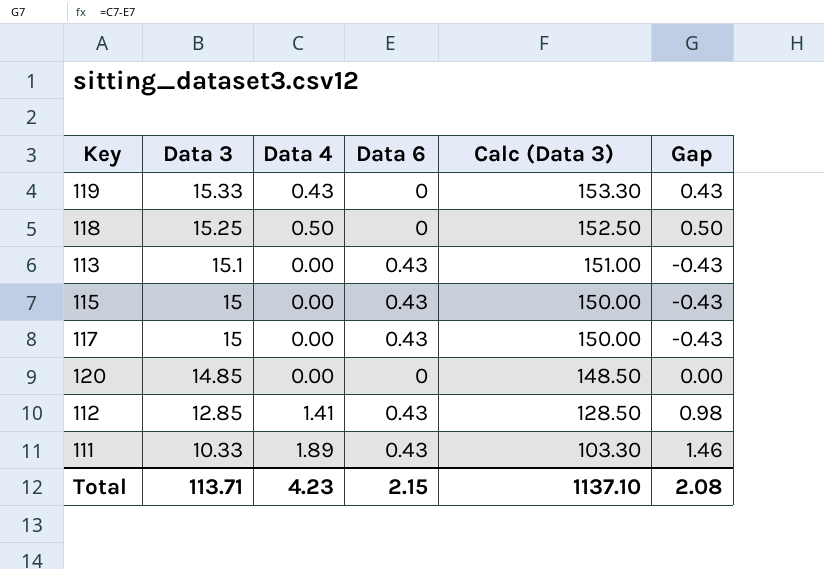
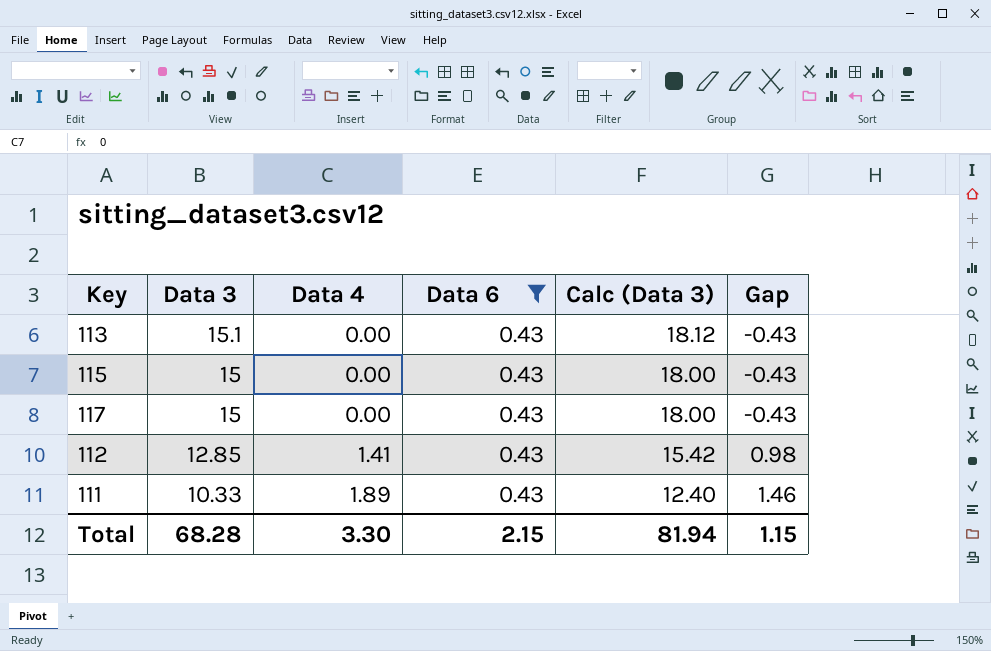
filter: none -> Data 6 = 0.43
column Calc (Data 3) | formula: [Data 3] * 10 -> [Data 3] * 1.2
Total | Data 3: 113.71 -> 68.28
Total | Data 4: 4.23 -> 3.30
Total | Calc (Data 3): 1137.10 -> 81.94
Total | Gap: 2.08 -> 1.15

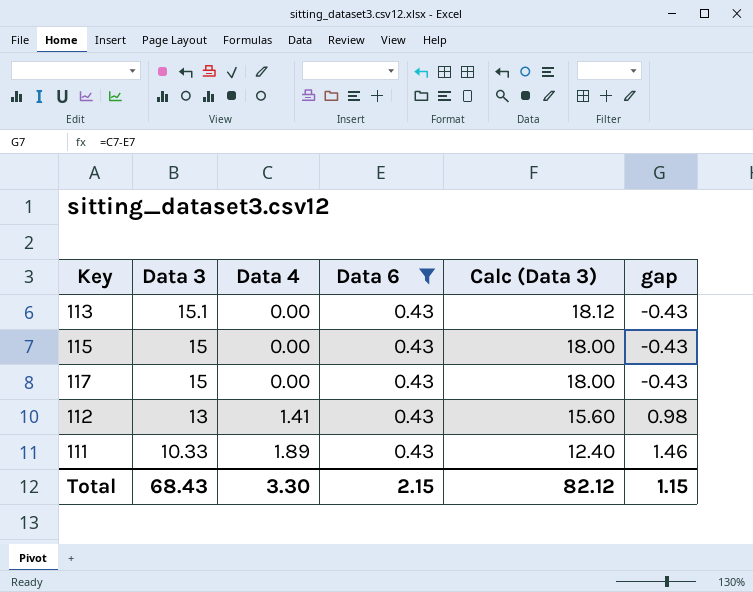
column name: Gap -> gap
112 | Data 3: 12.85 -> 13
112 | Calc (Data 3): 15.42 -> 15.60
Total | Data 3: 68.28 -> 68.43
Total | Calc (Data 3): 81.94 -> 82.12

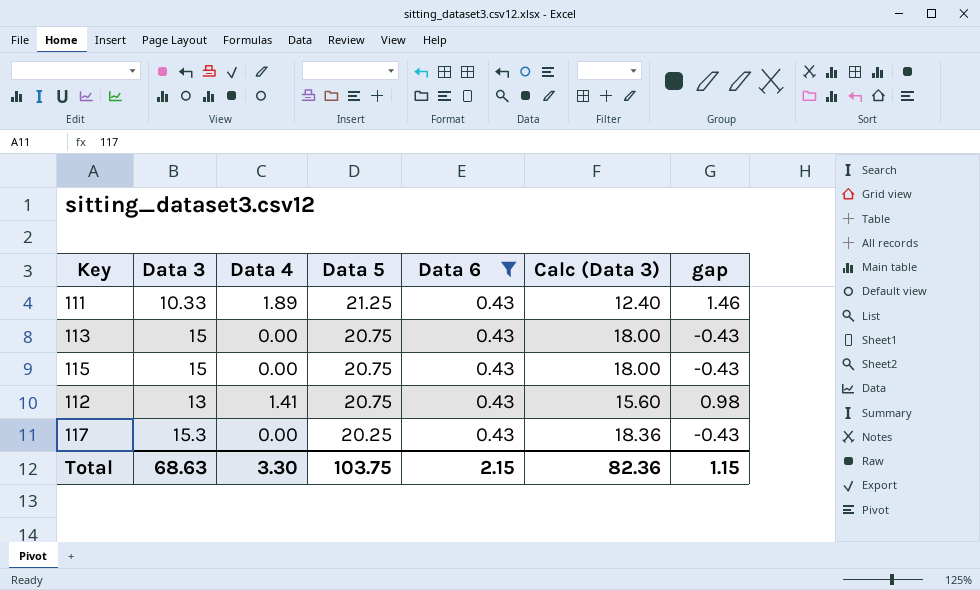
row order: Data 3 descending -> Data 5 descending
column Data 5 | position: none -> 4
113 | Data 3: 15.1 -> 15
113 | Calc (Data 3): 18.12 -> 18.00
117 | Data 3: 15 -> 15.3
117 | Calc (Data 3): 18.00 -> 18.36
Total | Data 3: 68.43 -> 68.63
Total | Calc (Data 3): 82.12 -> 82.36

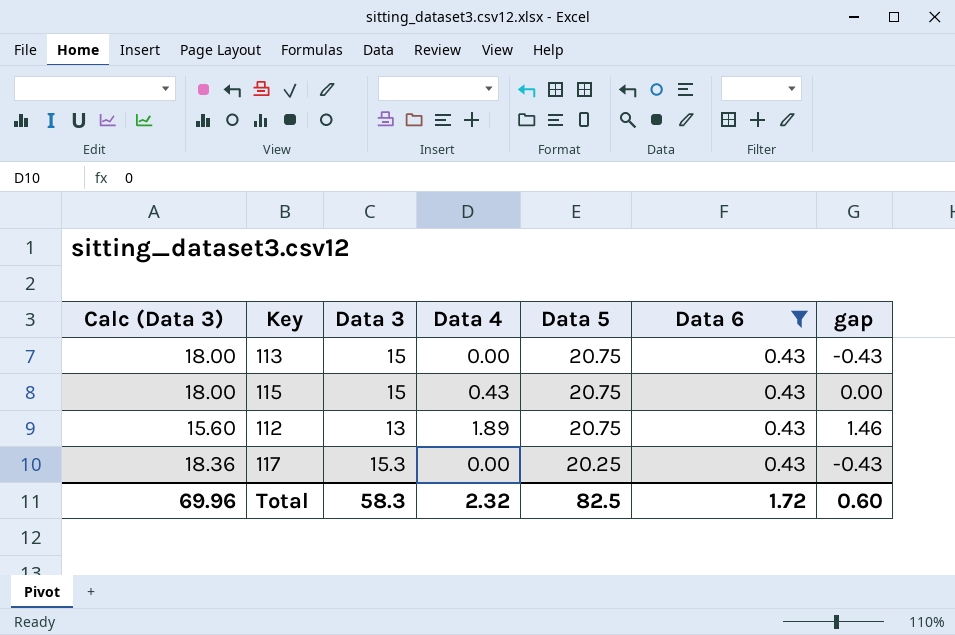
column Calc (Data 3) | position: 6 -> 1
row 111: 10.33 | 1.89 | 21.25 | 0.43 | 12.40 | 1.46 -> none
115 | Data 4: 0.00 -> 0.43
115 | gap: -0.43 -> 0.00
112 | Data 4: 1.41 -> 1.89
112 | gap: 0.98 -> 1.46
Total | Calc (Data 3): 82.36 -> 69.96
Total | Data 3: 68.63 -> 58.3
Total | Data 4: 3.30 -> 2.32
Total | Data 5: 103.75 -> 82.5
Total | Data 6: 2.15 -> 1.72
Total | gap: 1.15 -> 0.60

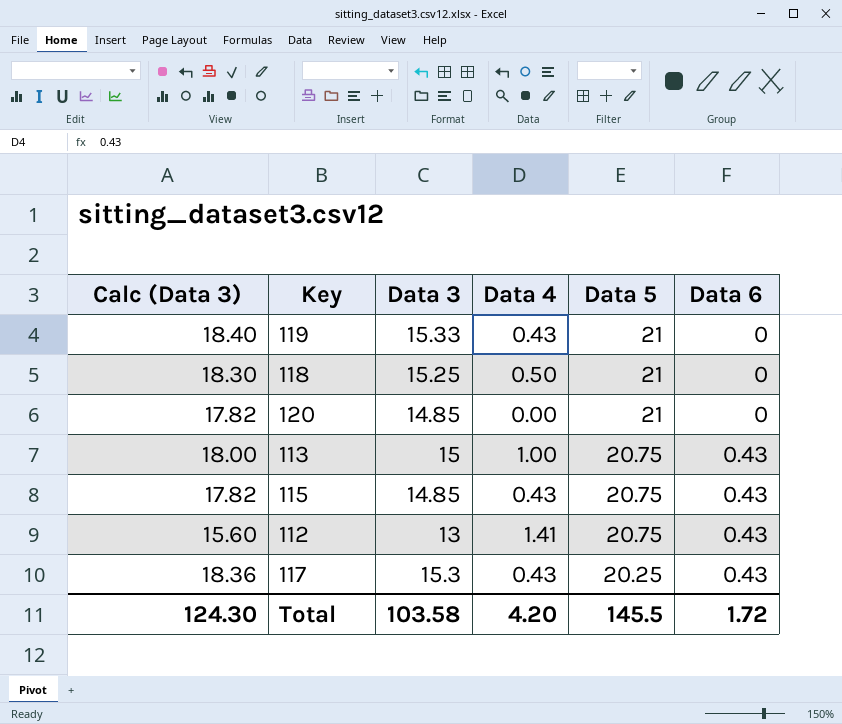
filter: Data 6 = 0.43 -> none
column gap | formula: [Data 4] - [Data 6] -> none
113 | Data 4: 0.00 -> 1.00
115 | Calc (Data 3): 18.00 -> 17.82
115 | Data 3: 15 -> 14.85
112 | Data 4: 1.89 -> 1.41
117 | Data 4: 0.00 -> 0.43
Total | Calc (Data 3): 69.96 -> 124.30
Total | Data 3: 58.3 -> 103.58
Total | Data 4: 2.32 -> 4.20
Total | Data 5: 82.5 -> 145.5

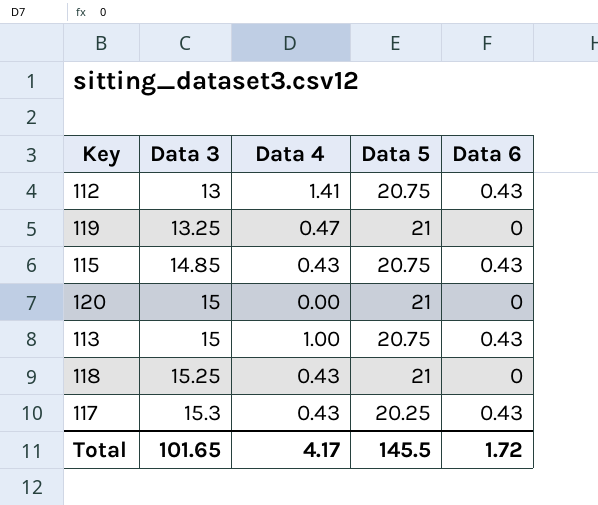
row order: Data 5 descending -> Data 3 ascending
column Calc (Data 3) | formula: [Data 3] * 1.2 -> none
119 | Data 3: 15.33 -> 13.25
119 | Data 4: 0.43 -> 0.47
120 | Data 3: 14.85 -> 15
118 | Data 4: 0.50 -> 0.43
Total | Data 3: 103.58 -> 101.65
Total | Data 4: 4.20 -> 4.17

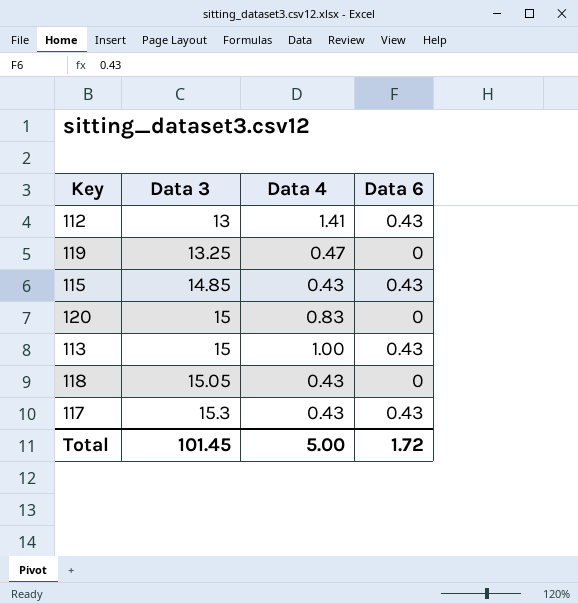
column Data 5 | position: 4 -> none
120 | Data 4: 0.00 -> 0.83
118 | Data 3: 15.25 -> 15.05
Total | Data 3: 101.65 -> 101.45
Total | Data 4: 4.17 -> 5.00

